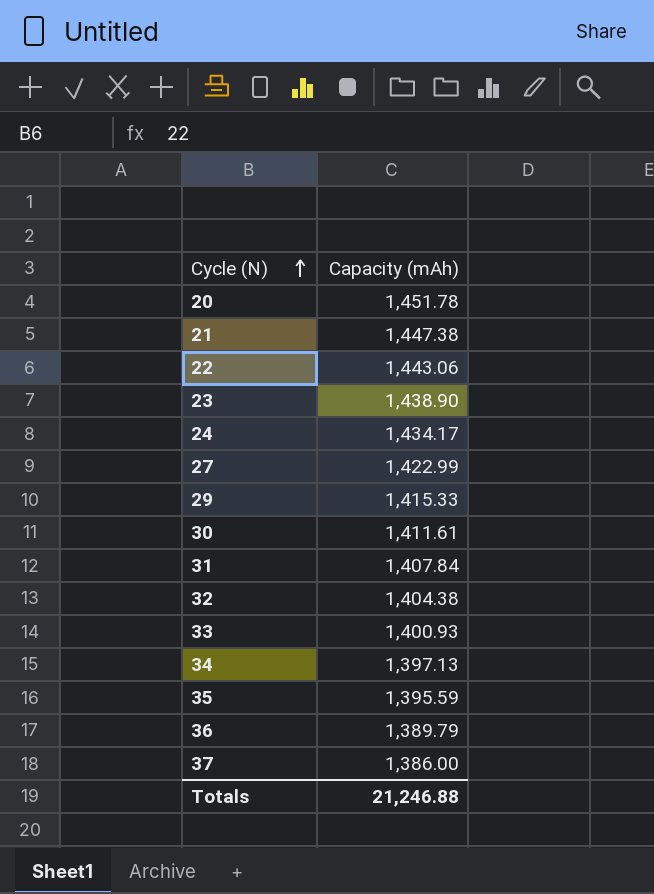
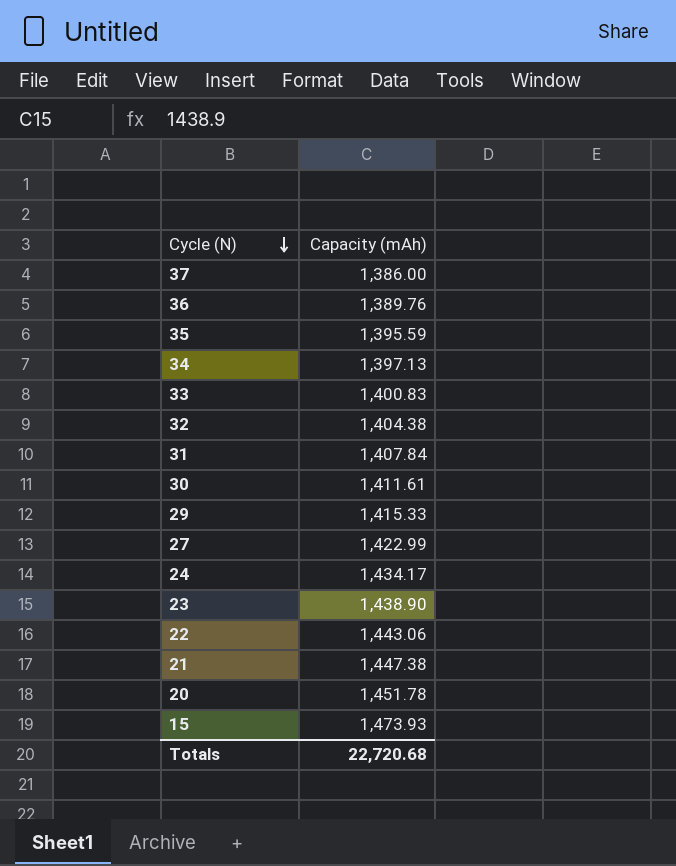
row order: Cycle (N) ascending -> Cycle (N) descending
36 | Capacity (mAh): 1,389.79 -> 1,389.76
33 | Capacity (mAh): 1,400.93 -> 1,400.83
row 15: none -> 1,473.93
Totals | Capacity (mAh): 21,246.88 -> 22,720.68

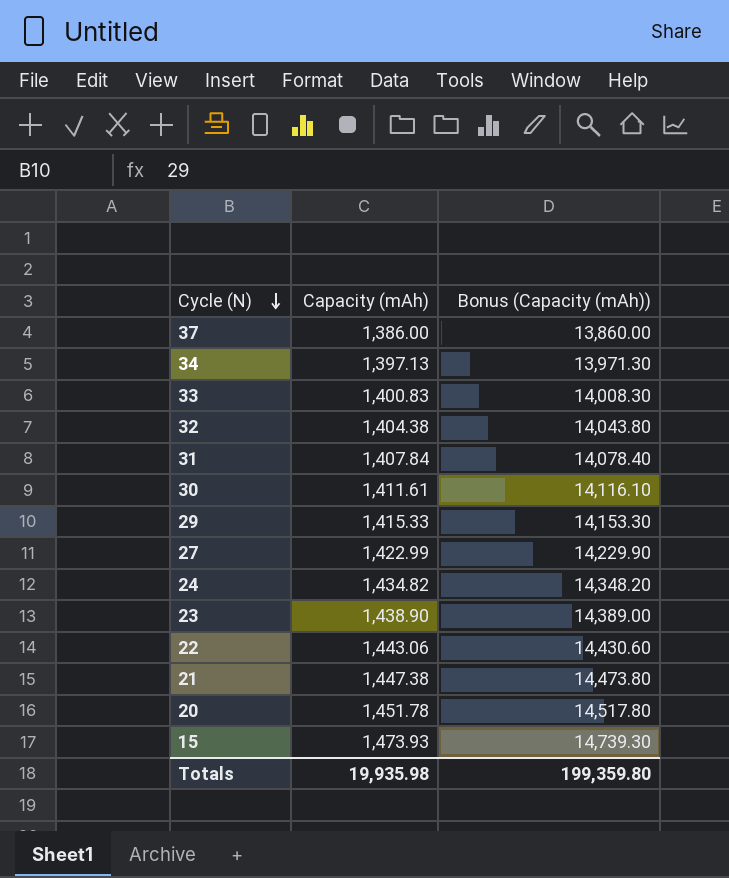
column Bonus (Capacity (mAh)) | formula: none -> [Capacity (mAh)] * 10
row 36: 1,389.76 -> none
row 35: 1,395.59 -> none
24 | Capacity (mAh): 1,434.17 -> 1,434.82
Totals | Capacity (mAh): 22,720.68 -> 19,935.98

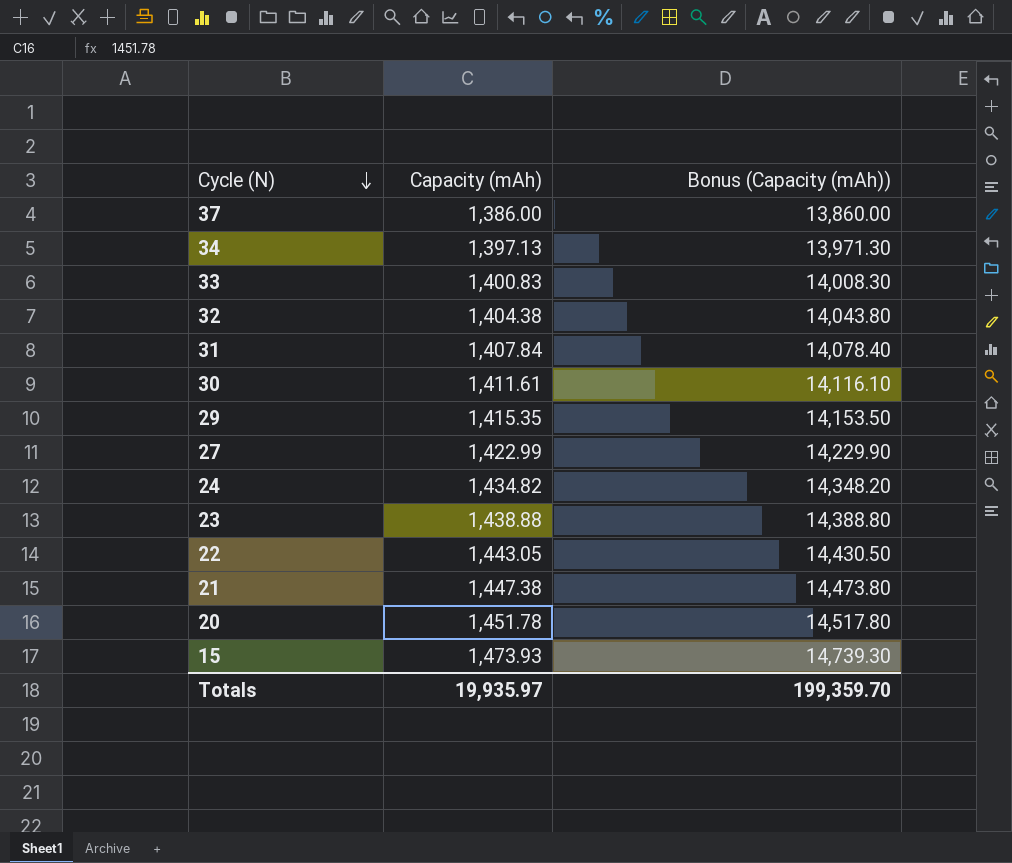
29 | Capacity (mAh): 1,415.33 -> 1,415.35
29 | Bonus (Capacity (mAh)): 14,153.30 -> 14,153.50
23 | Capacity (mAh): 1,438.90 -> 1,438.88
23 | Bonus (Capacity (mAh)): 14,389.00 -> 14,388.80
22 | Capacity (mAh): 1,443.06 -> 1,443.05
22 | Bonus (Capacity (mAh)): 14,430.60 -> 14,430.50
Totals | Capacity (mAh): 19,935.98 -> 19,935.97
Totals | Bonus (Capacity (mAh)): 199,359.80 -> 199,359.70

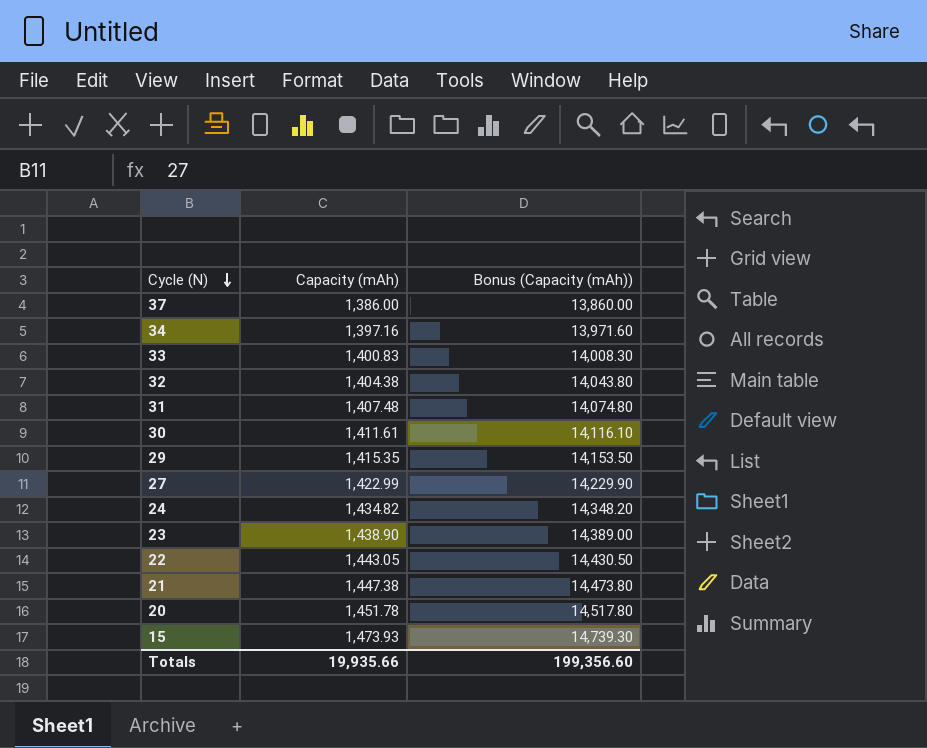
34 | Capacity (mAh): 1,397.13 -> 1,397.16
34 | Bonus (Capacity (mAh)): 13,971.30 -> 13,971.60
31 | Capacity (mAh): 1,407.84 -> 1,407.48
31 | Bonus (Capacity (mAh)): 14,078.40 -> 14,074.80
23 | Capacity (mAh): 1,438.88 -> 1,438.90
23 | Bonus (Capacity (mAh)): 14,388.80 -> 14,389.00
Totals | Capacity (mAh): 19,935.97 -> 19,935.66
Totals | Bonus (Capacity (mAh)): 199,359.70 -> 199,356.60

